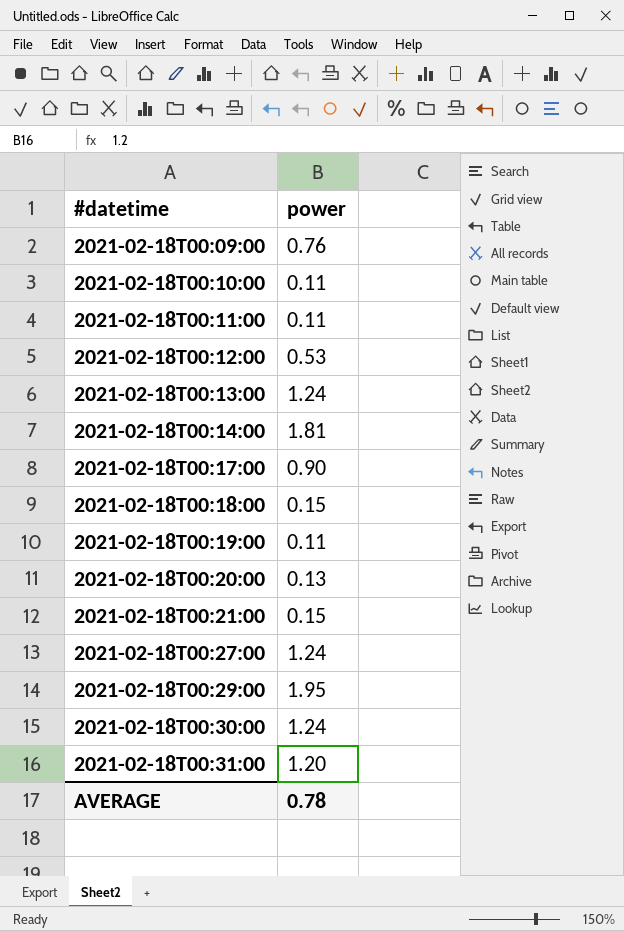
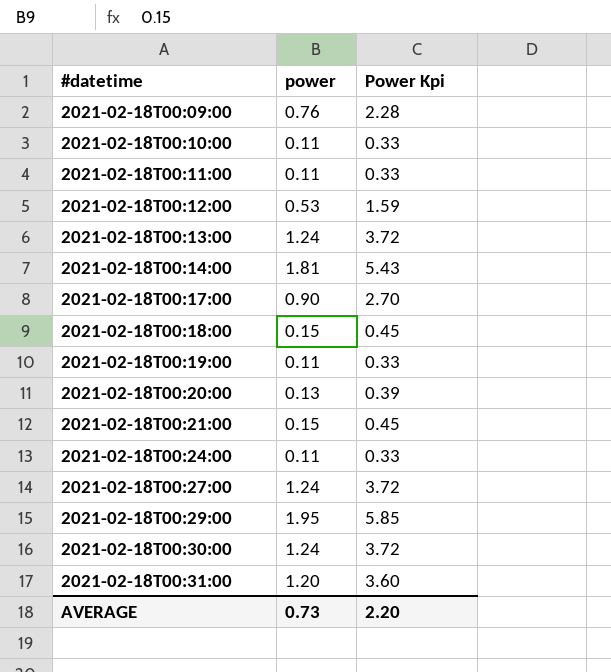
column Power Kpi | formula: none -> [power] * 3
row 2021-02-18T00:24:00: none -> 0.11 | 0.33
AVERAGE | power: 0.78 -> 0.73

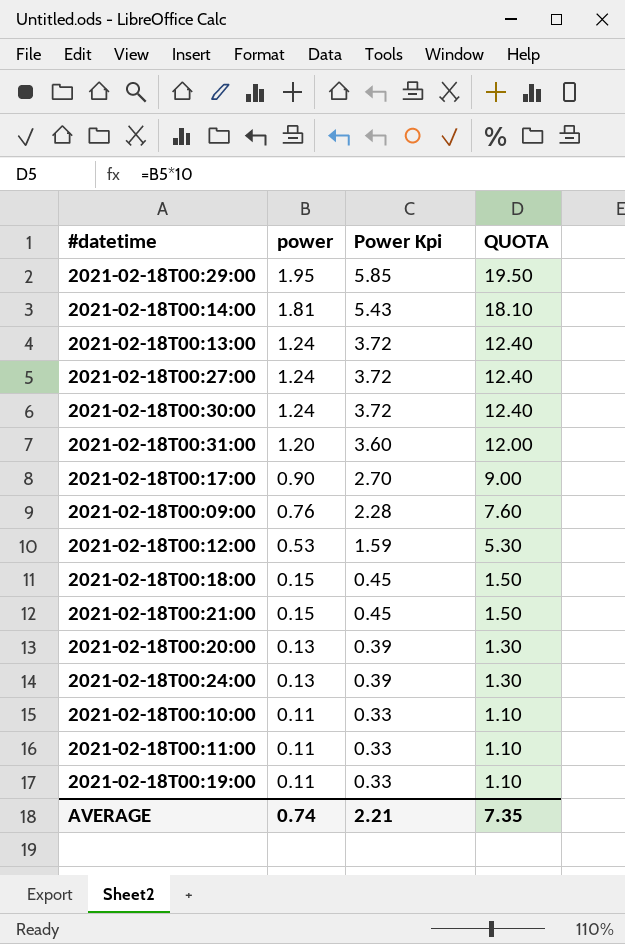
row order: #datetime ascending -> power descending
column QUOTA | formula: none -> [power] * 10
2021-02-18T00:24:00 | power: 0.11 -> 0.13
2021-02-18T00:24:00 | Power Kpi: 0.33 -> 0.39
AVERAGE | power: 0.73 -> 0.74
AVERAGE | Power Kpi: 2.20 -> 2.21

